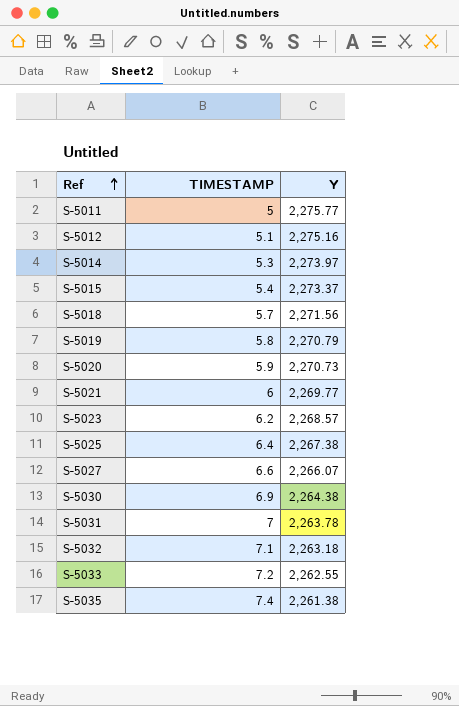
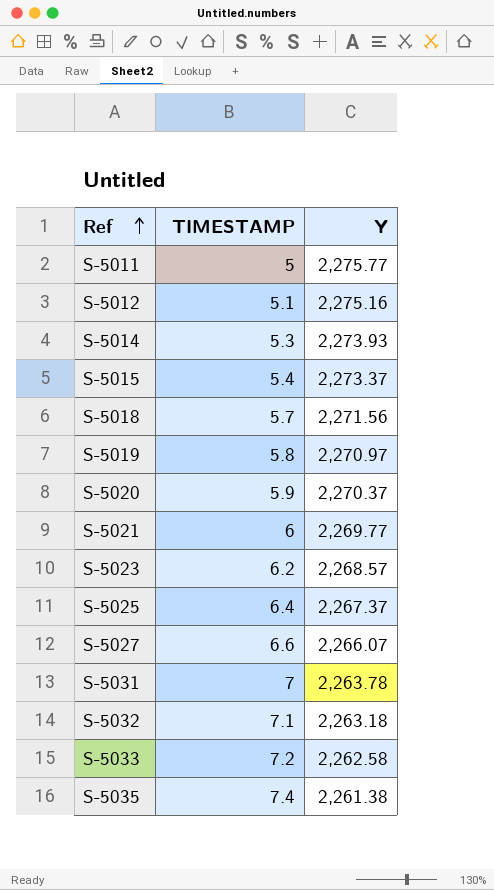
row S-5030: 6.9 | 2,264.38 -> none
S-5014 | Y: 2,273.97 -> 2,273.93
S-5019 | Y: 2,270.79 -> 2,270.97
S-5020 | Y: 2,270.73 -> 2,270.37
S-5025 | Y: 2,267.38 -> 2,267.37
S-5033 | Y: 2,262.55 -> 2,262.58

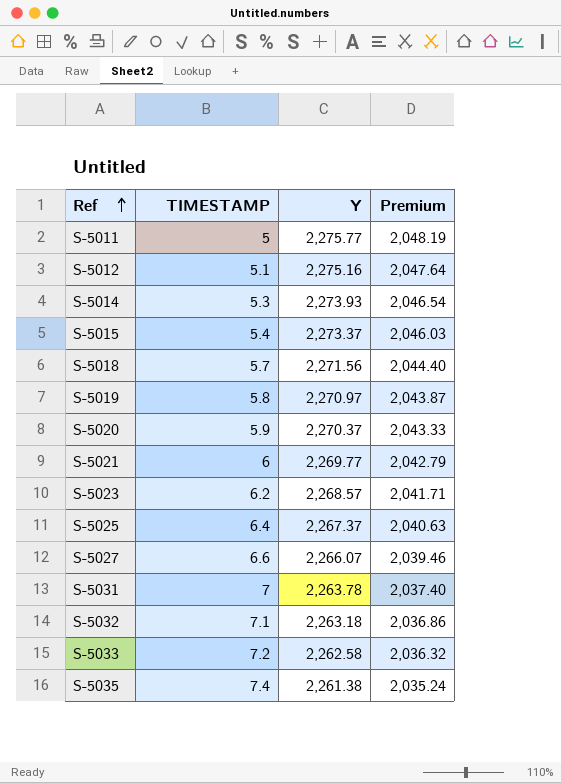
column Premium | formula: none -> [Y] * 0.9

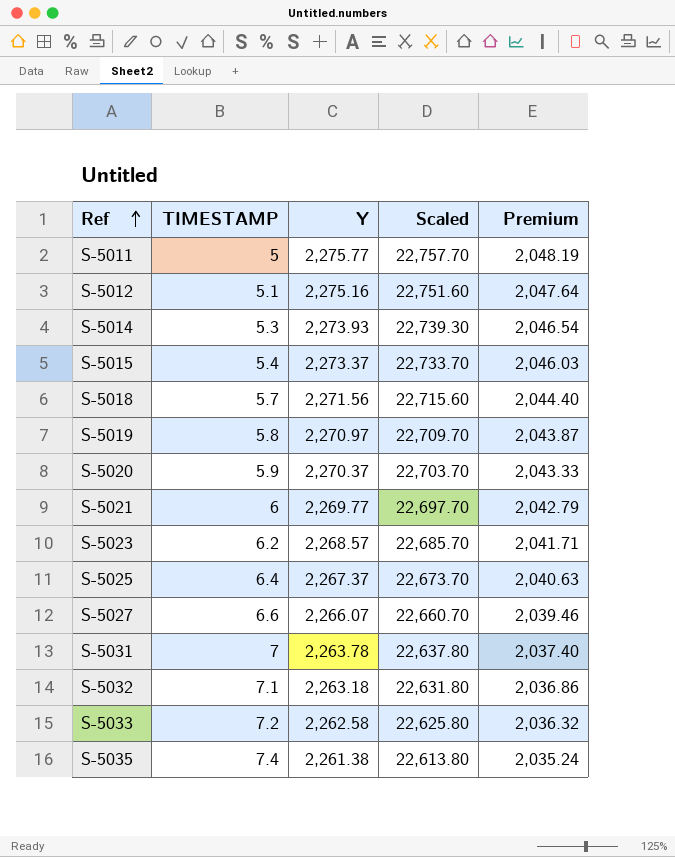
column Scaled | formula: none -> [Y] * 10

